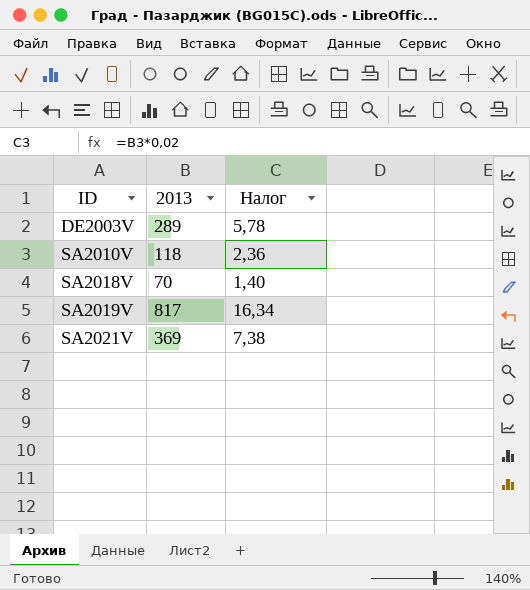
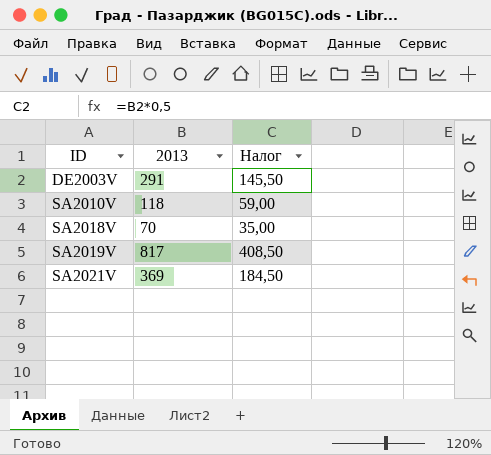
column Налог | formula: [2013] * 0,02 -> [2013] * 0,5
DE2003V | 2013: 289 -> 291

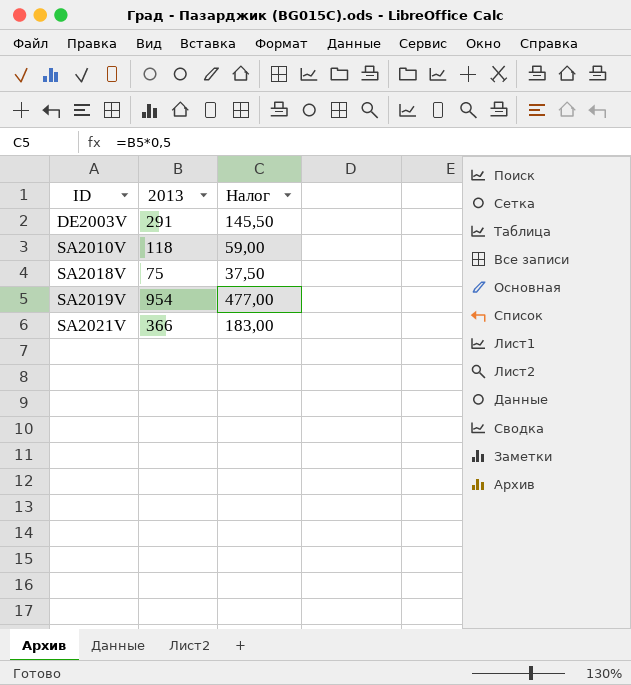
SA2018V | 2013: 70 -> 75
SA2018V | Налог: 35,00 -> 37,50
SA2019V | 2013: 817 -> 954
SA2019V | Налог: 408,50 -> 477,00
SA2021V | 2013: 369 -> 366
SA2021V | Налог: 184,50 -> 183,00

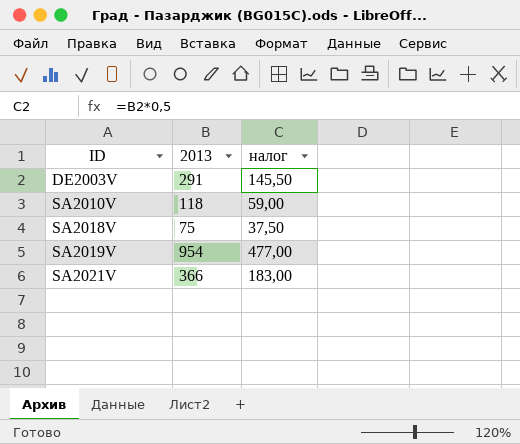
column name: Налог -> налог

